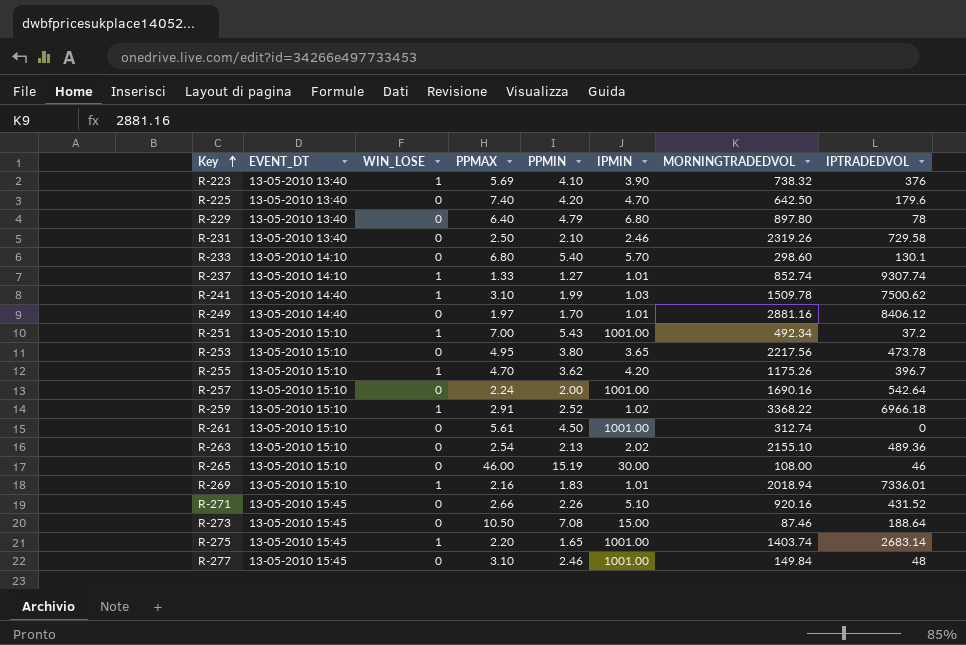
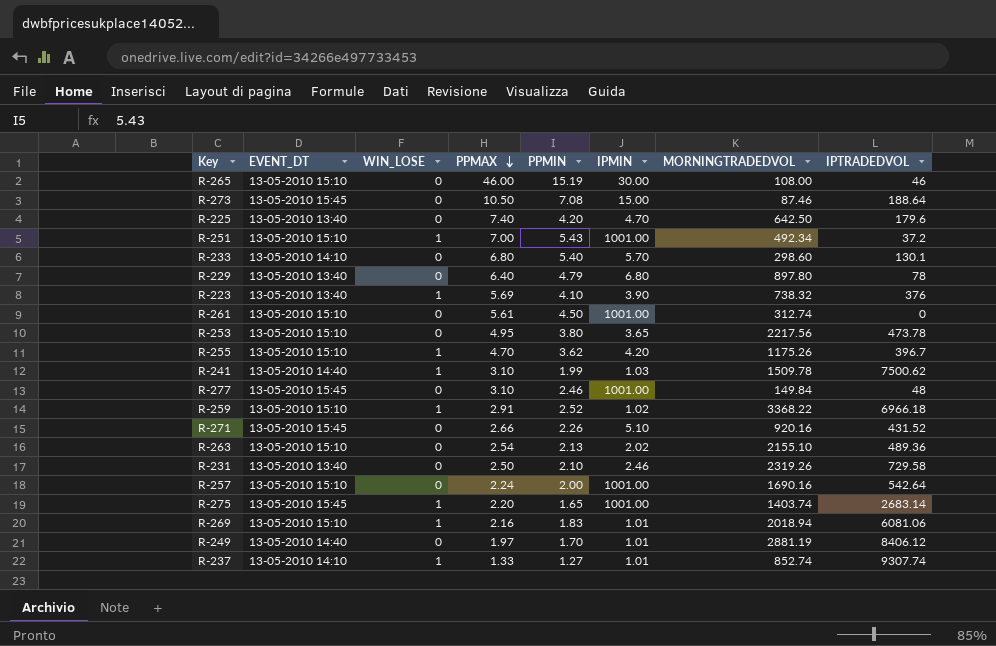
row order: Key ascending -> PPMAX descending
R-269 | IPTRADEDVOL: 7336.01 -> 6081.06
R-249 | MORNINGTRADEDVOL: 2881.16 -> 2881.19

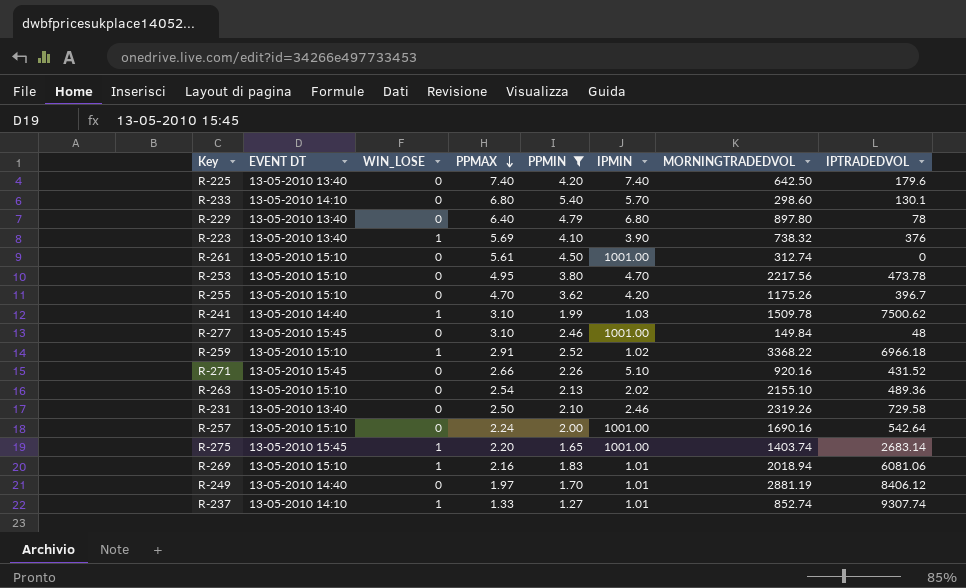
filter: none -> PPMIN <= 5.40
column name: EVENT_DT -> EVENT DT
R-225 | IPMIN: 4.70 -> 7.40
R-253 | IPMIN: 3.65 -> 4.70
R-255 | WIN_LOSE: 1 -> 0

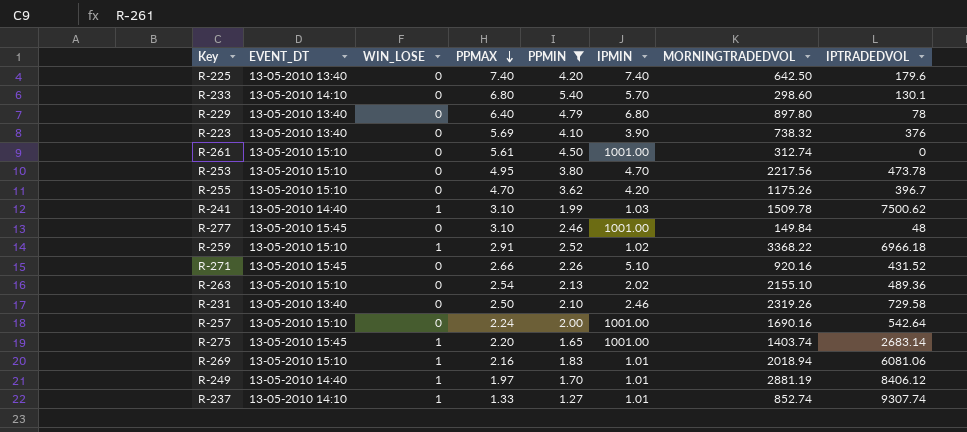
column name: EVENT DT -> EVENT_DT
R-223 | WIN_LOSE: 1 -> 0
R-249 | WIN_LOSE: 0 -> 1

